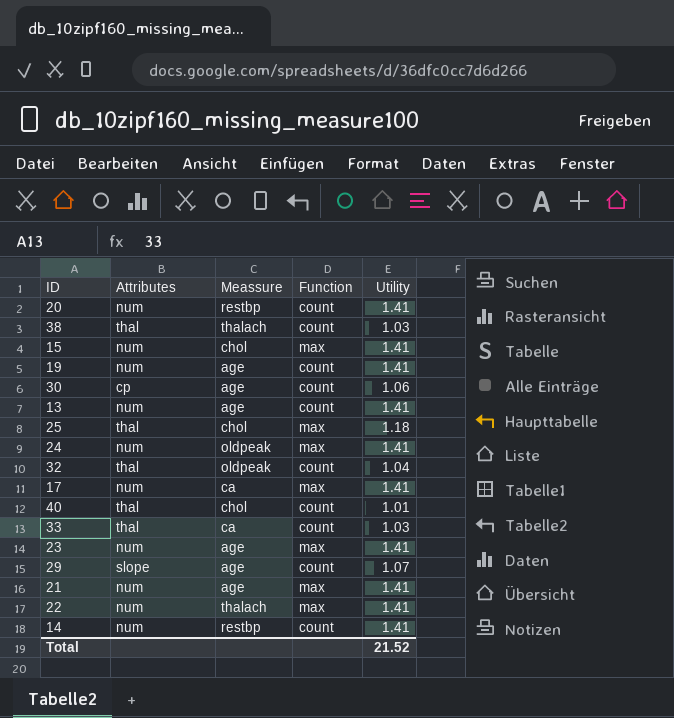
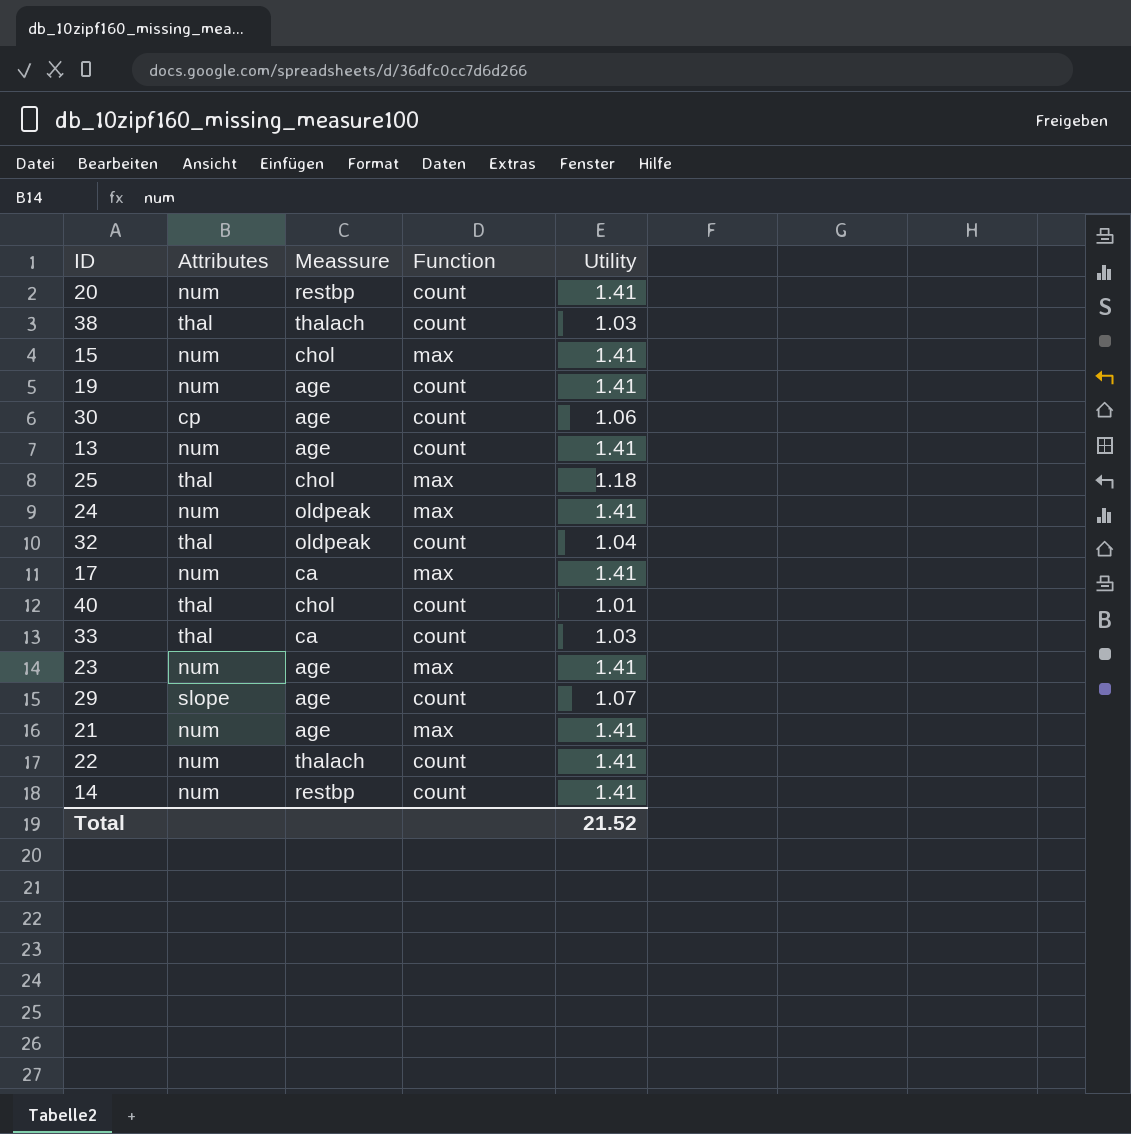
22 | Function: max -> count

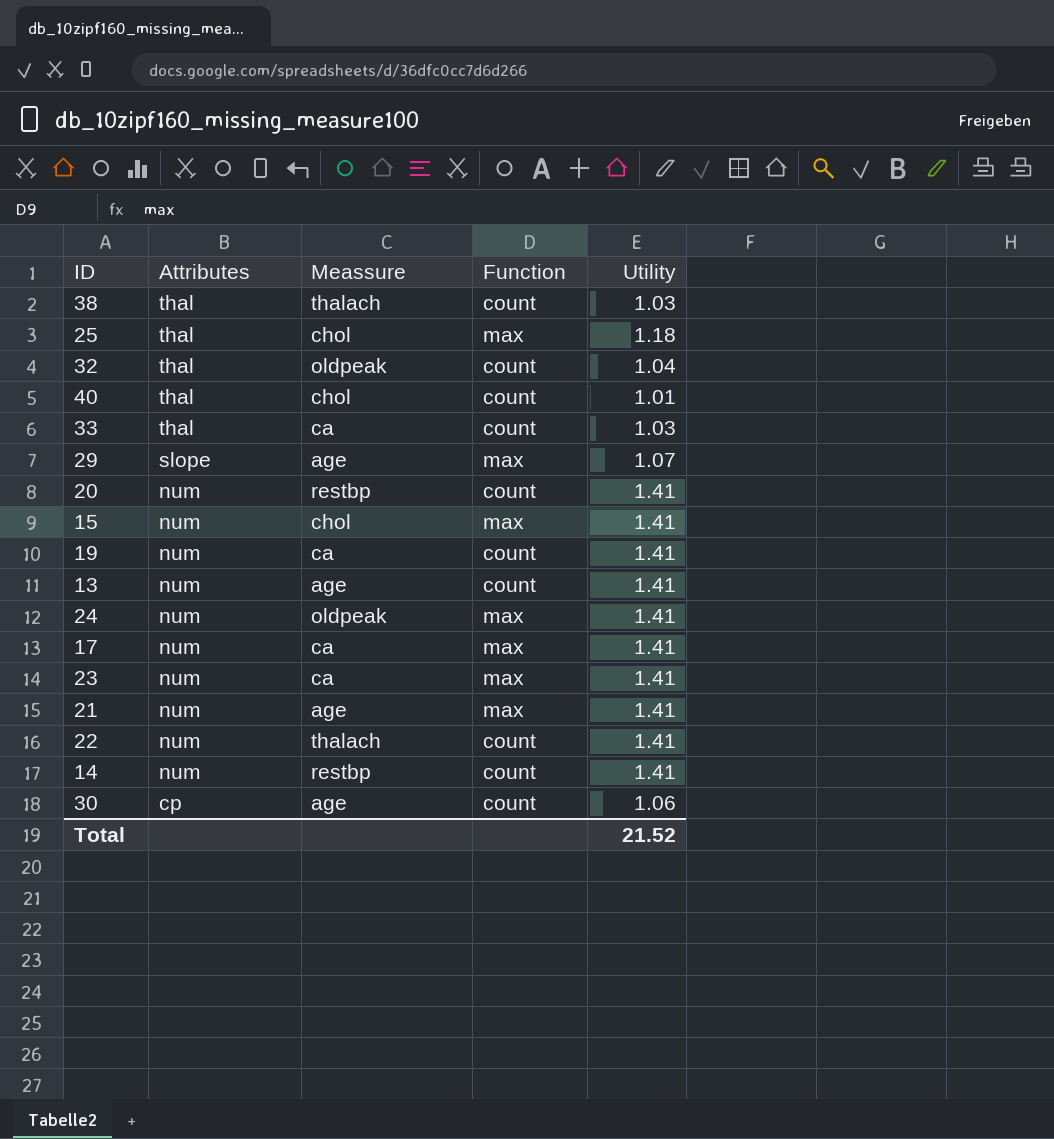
row order: none -> Attributes descending
29 | Function: count -> max
19 | Meassure: age -> ca
23 | Meassure: age -> ca

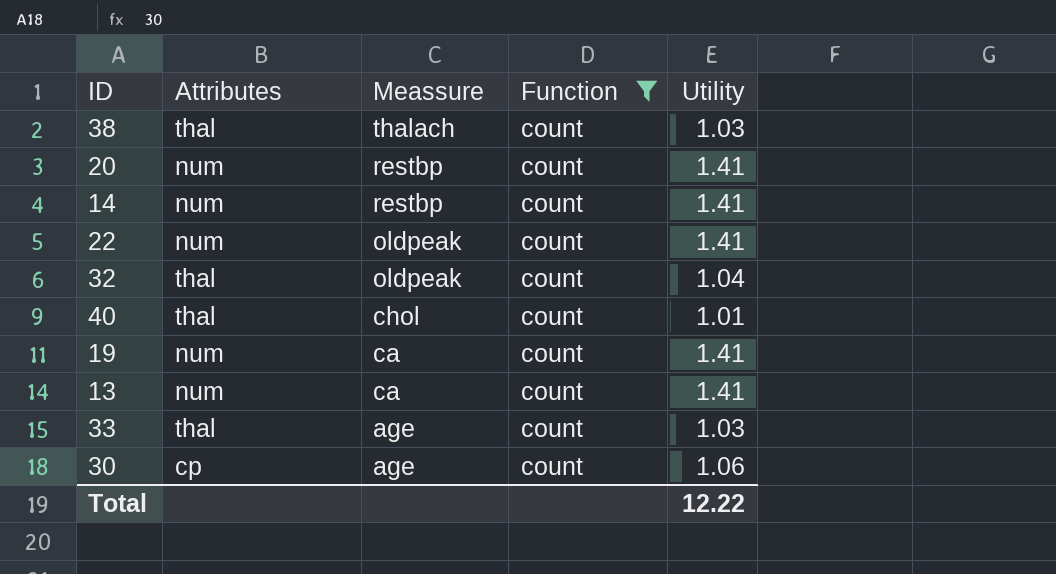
filter: none -> Function = count
row order: Attributes descending -> Meassure descending
22 | Meassure: thalach -> oldpeak
13 | Meassure: age -> ca
33 | Meassure: ca -> age
Total | Utility: 21.52 -> 12.22

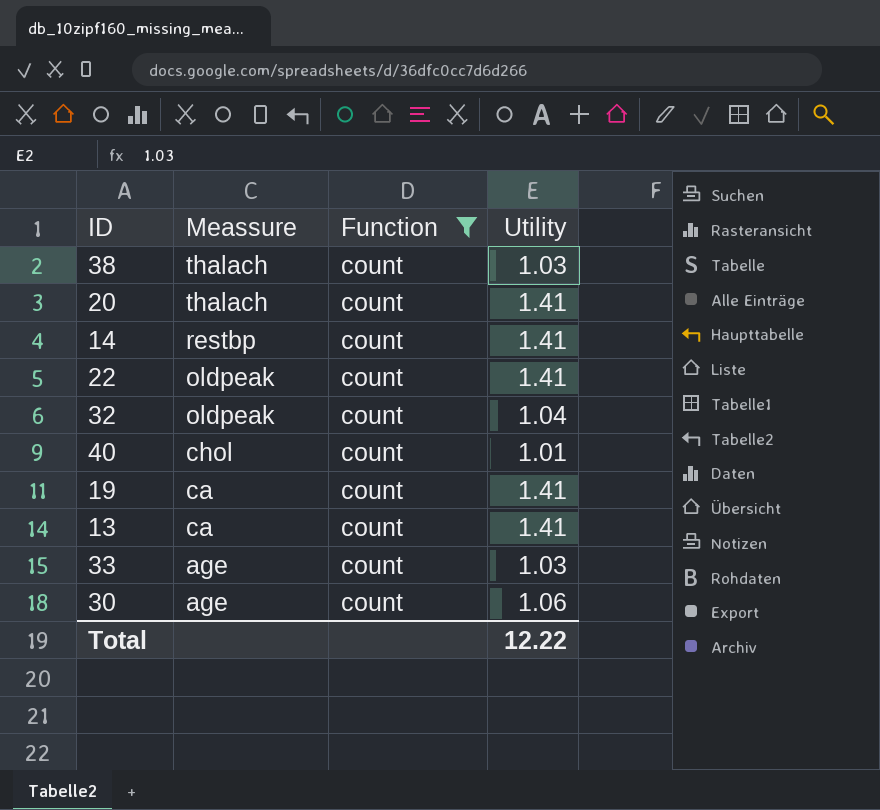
column Attributes | position: 2 -> none
20 | Meassure: restbp -> thalach

